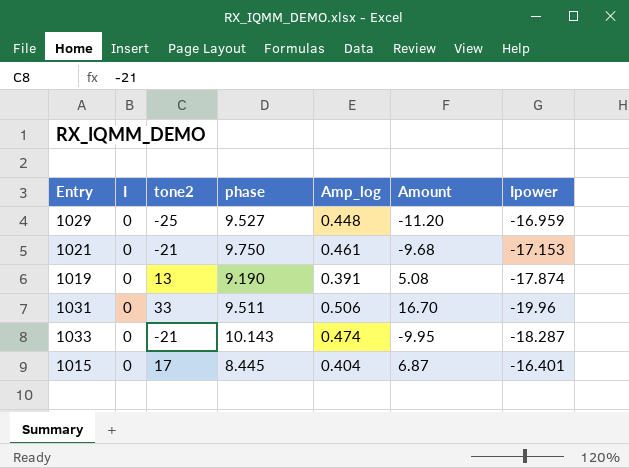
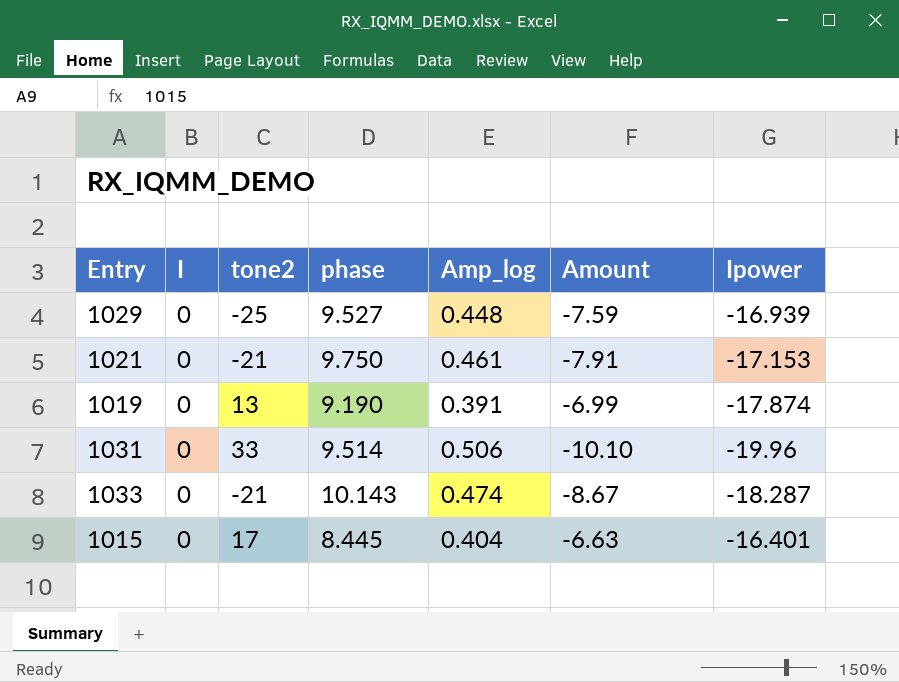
column Amount | formula: [tone2] * [Amp_log] -> [Amp_log] * [Ipower]
1029 | Ipower: -16.959 -> -16.939
1031 | phase: 9.511 -> 9.514

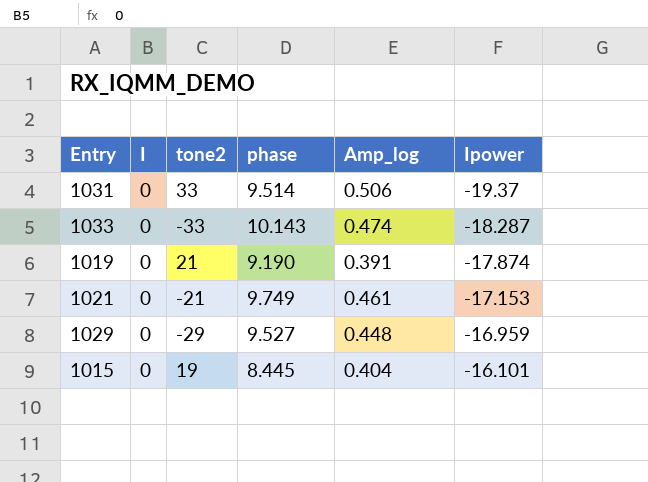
row order: none -> Ipower ascending
column Amount | formula: [Amp_log] * [Ipower] -> none
1031 | Ipower: -19.96 -> -19.37
1033 | tone2: -21 -> -33
1019 | tone2: 13 -> 21
1021 | phase: 9.750 -> 9.749
1029 | tone2: -25 -> -29
1029 | Ipower: -16.939 -> -16.959
1015 | tone2: 17 -> 19
1015 | Ipower: -16.401 -> -16.101

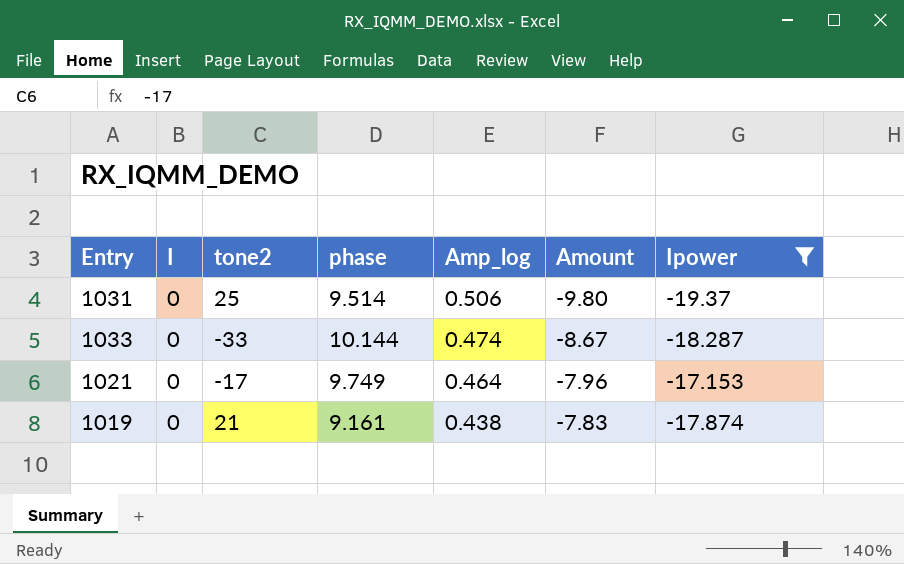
filter: none -> Ipower <= -17.153
row order: Ipower ascending -> Amp_log descending
column Amount | formula: none -> [Amp_log] * [Ipower]
1031 | tone2: 33 -> 25
1033 | phase: 10.143 -> 10.144
1021 | tone2: -21 -> -17
1021 | Amp_log: 0.461 -> 0.464
1019 | phase: 9.190 -> 9.161
1019 | Amp_log: 0.391 -> 0.438

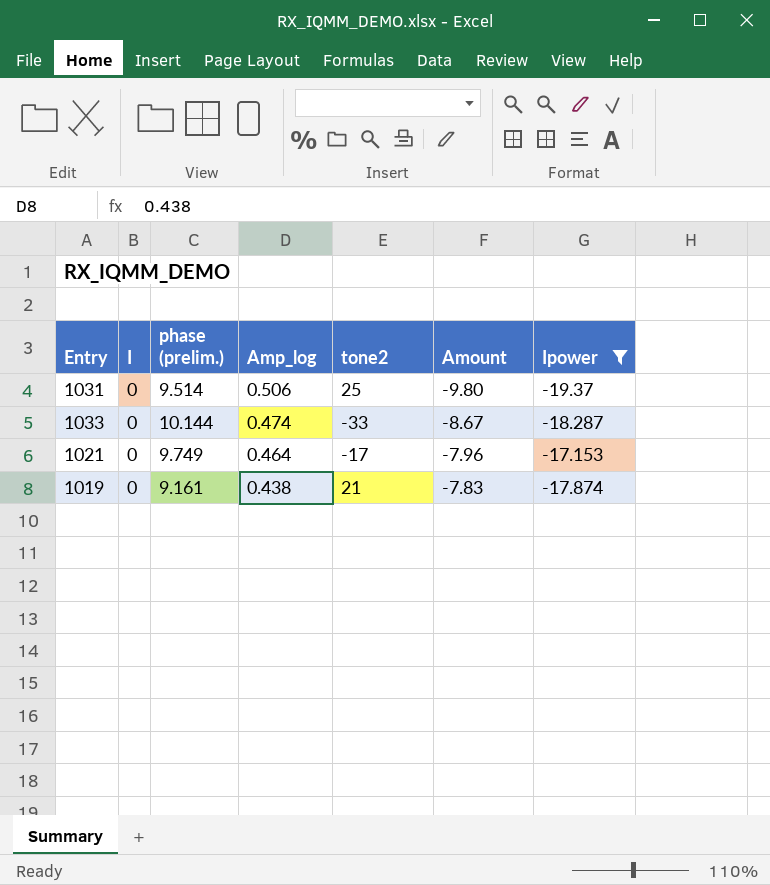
column name: phase -> phase (prelim.)
column tone2 | position: 3 -> 5

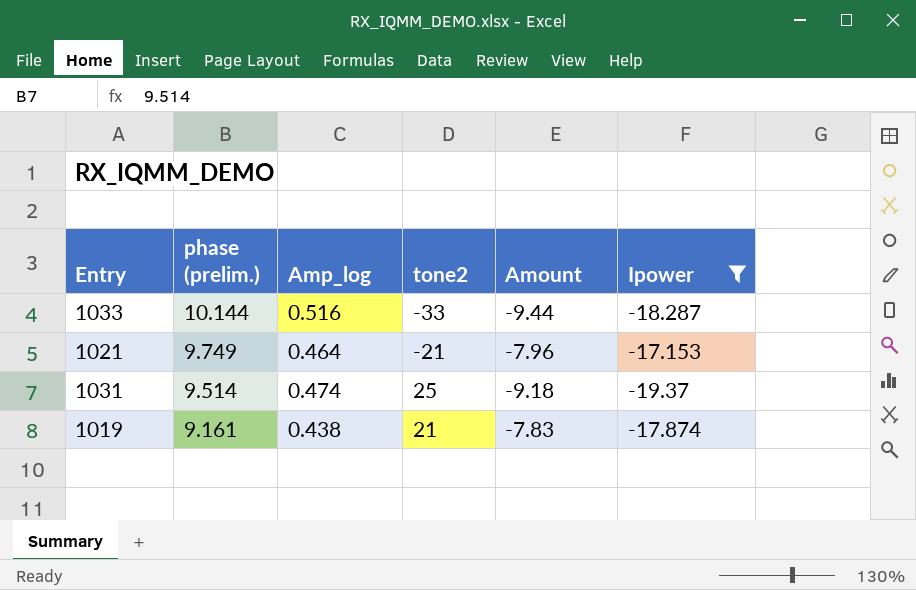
row order: Amp_log descending -> phase (prelim.) descending
column I | position: 2 -> none
1033 | Amp_log: 0.474 -> 0.516
1033 | Amount: -8.67 -> -9.44
1021 | tone2: -17 -> -21
1031 | Amp_log: 0.506 -> 0.474
1031 | Amount: -9.80 -> -9.18

